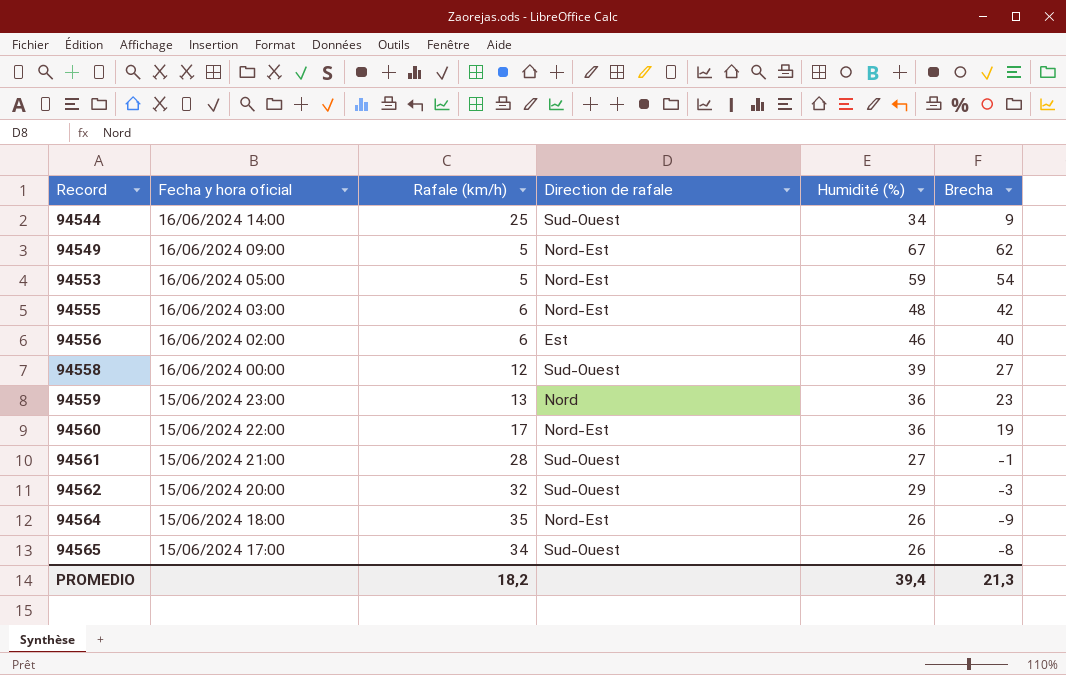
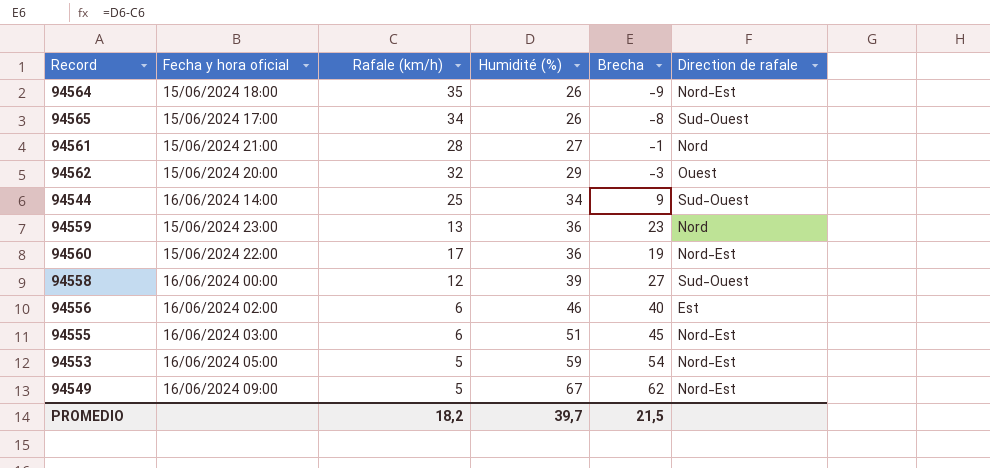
row order: Record ascending -> Humidité (%) ascending
column Direction de rafale | position: 4 -> 6
94561 | Direction de rafale: Sud-Ouest -> Nord
94562 | Direction de rafale: Sud-Ouest -> Ouest
94555 | Humidité (%): 48 -> 51
94555 | Brecha: 42 -> 45
PROMEDIO | Humidité (%): 39,4 -> 39,7
PROMEDIO | Brecha: 21,3 -> 21,5

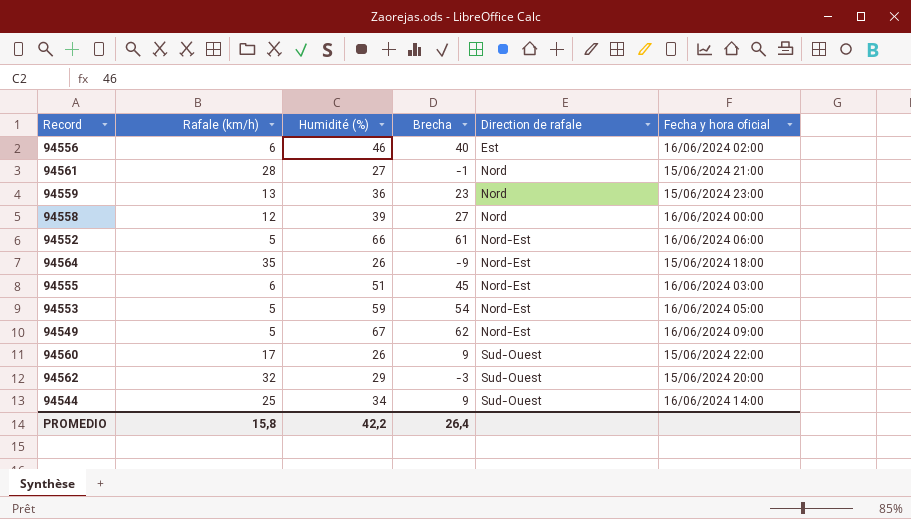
row order: Humidité (%) ascending -> Direction de rafale ascending
column Fecha y hora oficial | position: 2 -> 6
row 94565: 15/06/2024 17:00 | 34 | 26 | -8 | Sud-Ouest -> none
94558 | Direction de rafale: Sud-Ouest -> Nord
row 94552: none -> 5 | 66 | 61 | Nord-Est | 16/06/2024 06:00
94560 | Humidité (%): 36 -> 26
94560 | Brecha: 19 -> 9
94560 | Direction de rafale: Nord-Est -> Sud-Ouest
94562 | Direction de rafale: Ouest -> Sud-Ouest
PROMEDIO | Rafale (km/h): 18,2 -> 15,8
PROMEDIO | Humidité (%): 39,7 -> 42,2
PROMEDIO | Brecha: 21,5 -> 26,4

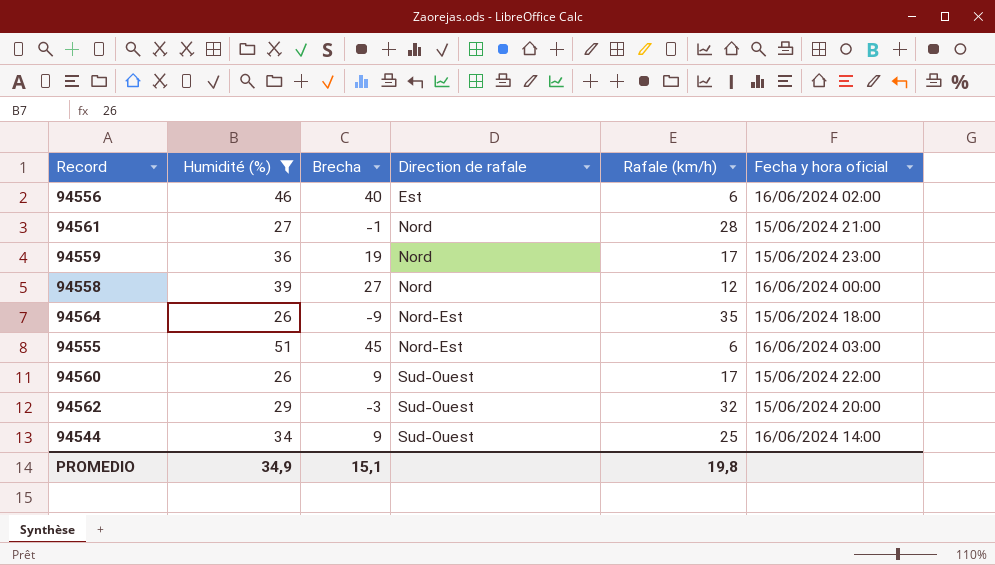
filter: none -> Humidité (%) <= 51
column Rafale (km/h) | position: 2 -> 5
94559 | Brecha: 23 -> 19
94559 | Rafale (km/h): 13 -> 17
PROMEDIO | Humidité (%): 42,2 -> 34,9
PROMEDIO | Brecha: 26,4 -> 15,1
PROMEDIO | Rafale (km/h): 15,8 -> 19,8

